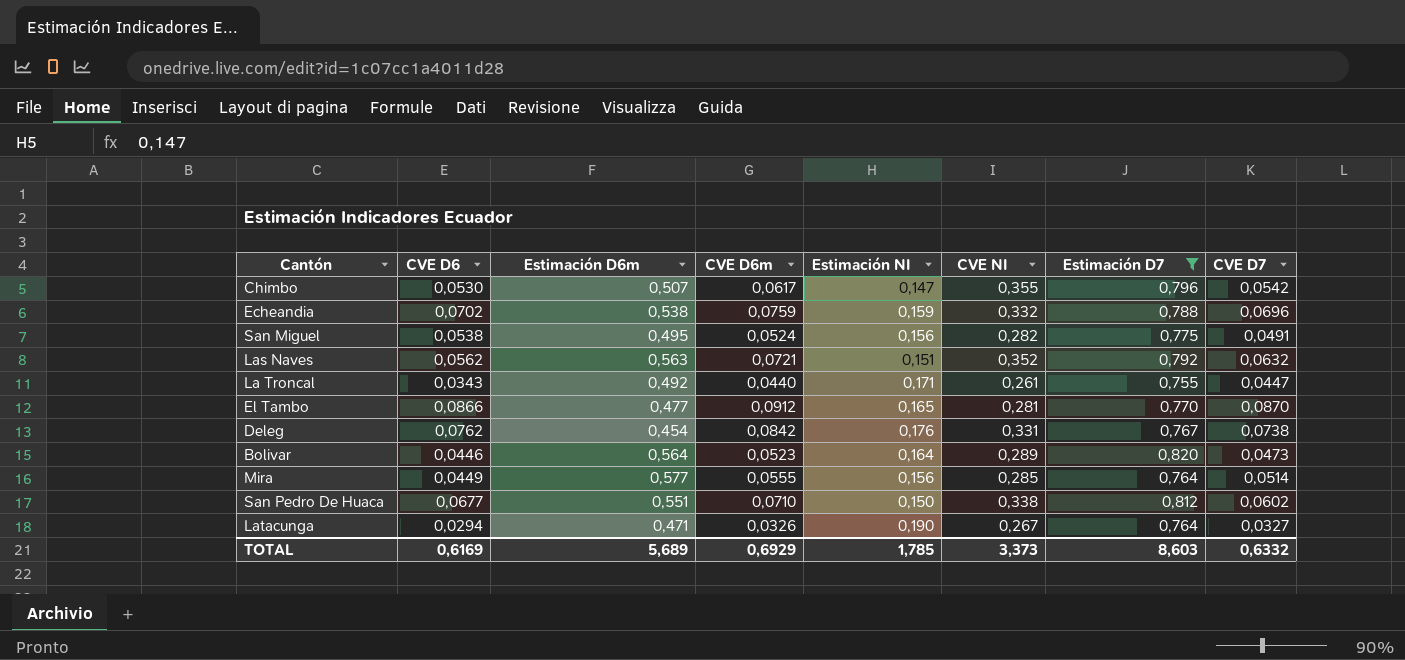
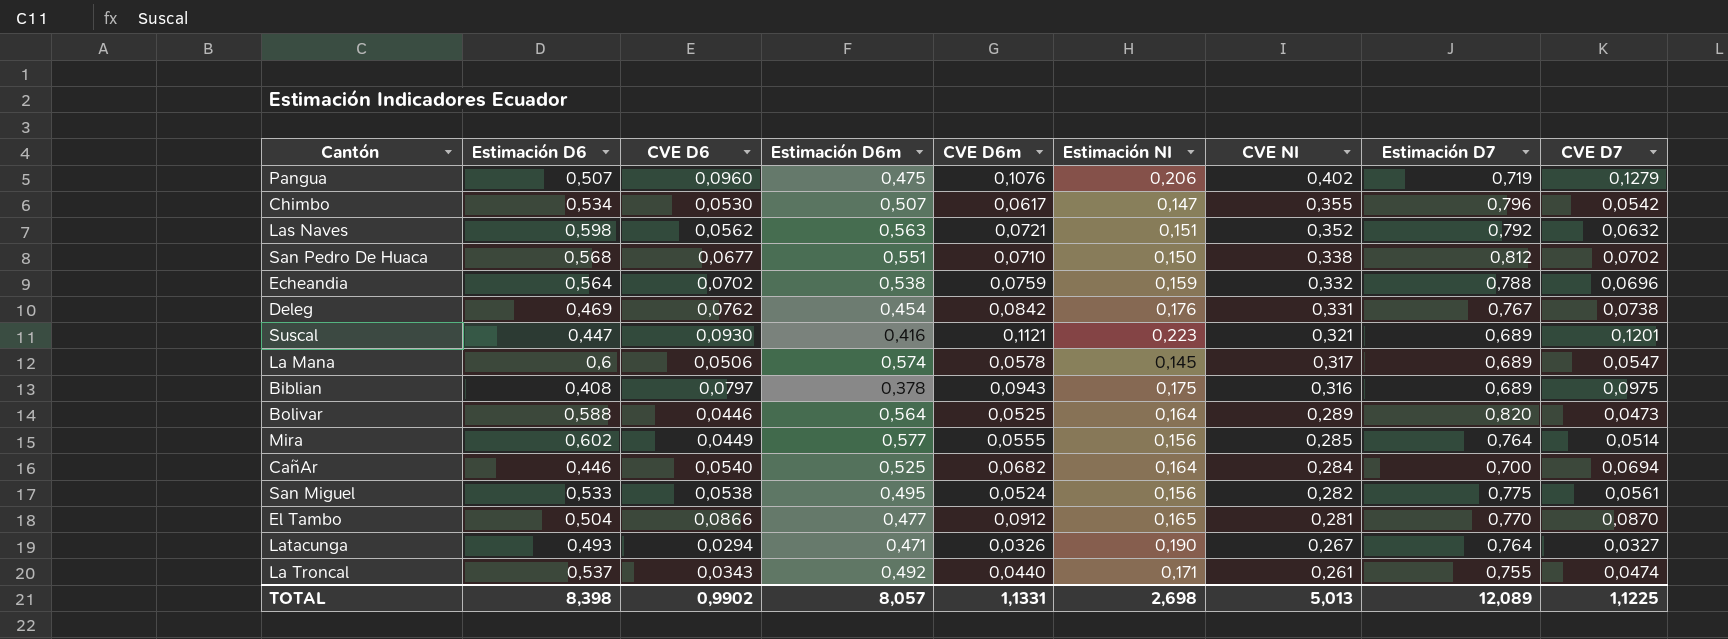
filter: Estimación D7 >= 0,755 -> none
row order: none -> CVE NI descending
column Estimación D6 | position: none -> 2
San Pedro De Huaca | CVE D7: 0,0602 -> 0,0702
Bolivar | CVE D6m: 0,0523 -> 0,0525
San Miguel | CVE D7: 0,0491 -> 0,0561
La Troncal | CVE D7: 0,0447 -> 0,0474
TOTAL | CVE D6: 0,6169 -> 0,9902
TOTAL | Estimación D6m: 5,689 -> 8,057
TOTAL | CVE D6m: 0,6929 -> 1,1331
TOTAL | Estimación NI: 1,785 -> 2,698
TOTAL | CVE NI: 3,373 -> 5,013
TOTAL | Estimación D7: 8,603 -> 12,089
TOTAL | CVE D7: 0,6332 -> 1,1225

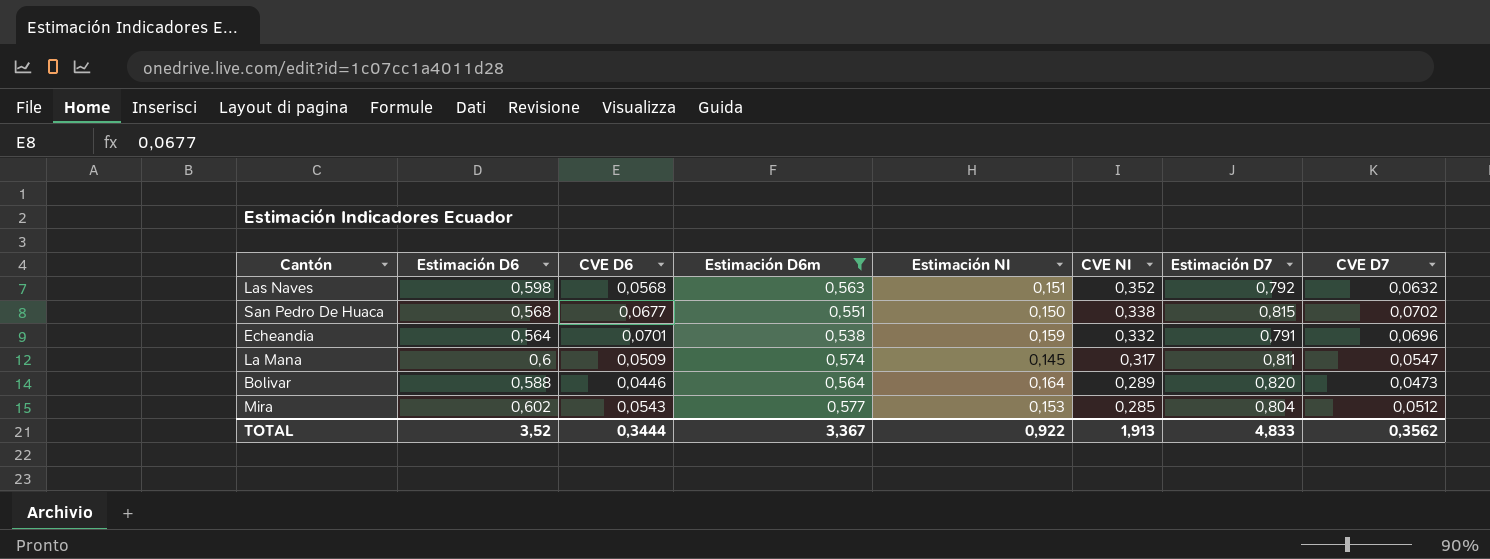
filter: none -> Estimación D6m >= 0,538
column CVE D6m | position: 5 -> none
Las Naves | CVE D6: 0,0562 -> 0,0568
San Pedro De Huaca | Estimación D7: 0,812 -> 0,815
Echeandia | CVE D6: 0,0702 -> 0,0701
Echeandia | Estimación D7: 0,788 -> 0,791
La Mana | CVE D6: 0,0506 -> 0,0509
La Mana | Estimación D7: 0,689 -> 0,811
Mira | CVE D6: 0,0449 -> 0,0543
Mira | Estimación NI: 0,156 -> 0,153
Mira | Estimación D7: 0,764 -> 0,804
Mira | CVE D7: 0,0514 -> 0,0512
TOTAL | Estimación D6: 8,398 -> 3,52
TOTAL | CVE D6: 0,9902 -> 0,3444
TOTAL | Estimación D6m: 8,057 -> 3,367
TOTAL | Estimación NI: 2,698 -> 0,922
TOTAL | CVE NI: 5,013 -> 1,913
TOTAL | Estimación D7: 12,089 -> 4,833
TOTAL | CVE D7: 1,1225 -> 0,3562

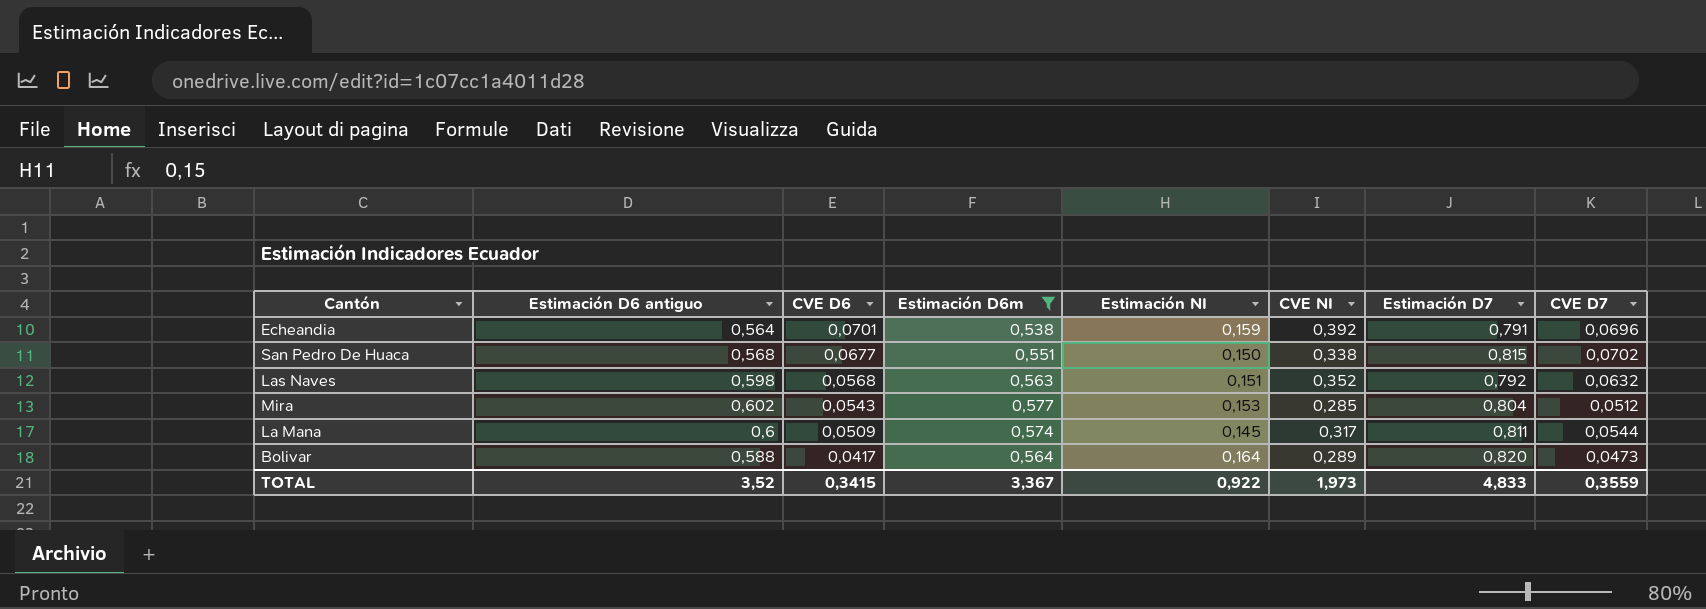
row order: CVE NI descending -> CVE D6 descending
column name: Estimación D6 -> Estimación D6 antiguo
Echeandia | CVE NI: 0,332 -> 0,392
La Mana | CVE D7: 0,0547 -> 0,0544
Bolivar | CVE D6: 0,0446 -> 0,0417
TOTAL | CVE D6: 0,3444 -> 0,3415
TOTAL | CVE NI: 1,913 -> 1,973
TOTAL | CVE D7: 0,3562 -> 0,3559

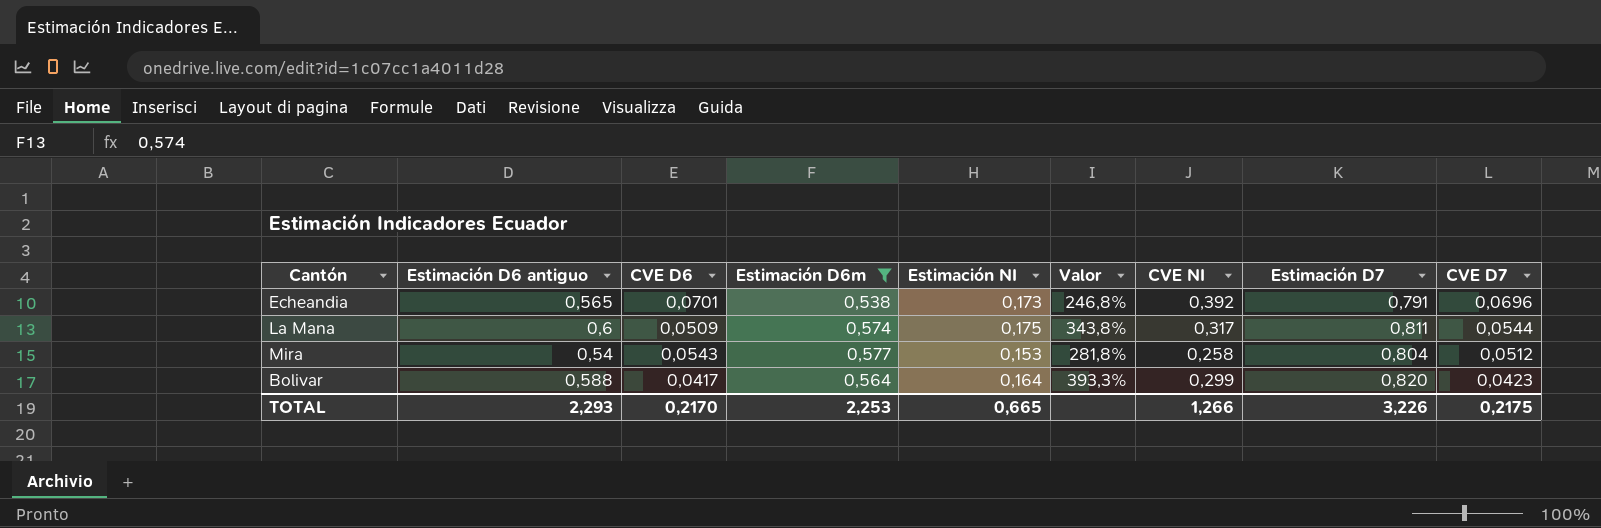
row order: CVE D6 descending -> CVE D7 descending
column Valor | formula: none -> [Estimación NI] / [CVE D6]
row San Pedro De Huaca: 0,568 | 0,0677 | 0,551 | 0,150 | 0,338 | 0,815 | 0,0702 -> none
row Las Naves: 0,598 | 0,0568 | 0,563 | 0,151 | 0,352 | 0,792 | 0,0632 -> none
Echeandia | Estimación D6 antiguo: 0,564 -> 0,565
Echeandia | Estimación NI: 0,159 -> 0,173
La Mana | Estimación NI: 0,145 -> 0,175
Mira | Estimación D6 antiguo: 0,602 -> 0,54
Mira | CVE NI: 0,285 -> 0,258
Bolivar | CVE NI: 0,289 -> 0,299
Bolivar | CVE D7: 0,0473 -> 0,0423
TOTAL | Estimación D6 antiguo: 3,52 -> 2,293
TOTAL | CVE D6: 0,3415 -> 0,2170
TOTAL | Estimación D6m: 3,367 -> 2,253
TOTAL | Estimación NI: 0,922 -> 0,665
TOTAL | CVE NI: 1,973 -> 1,266
TOTAL | Estimación D7: 4,833 -> 3,226
TOTAL | CVE D7: 0,3559 -> 0,2175

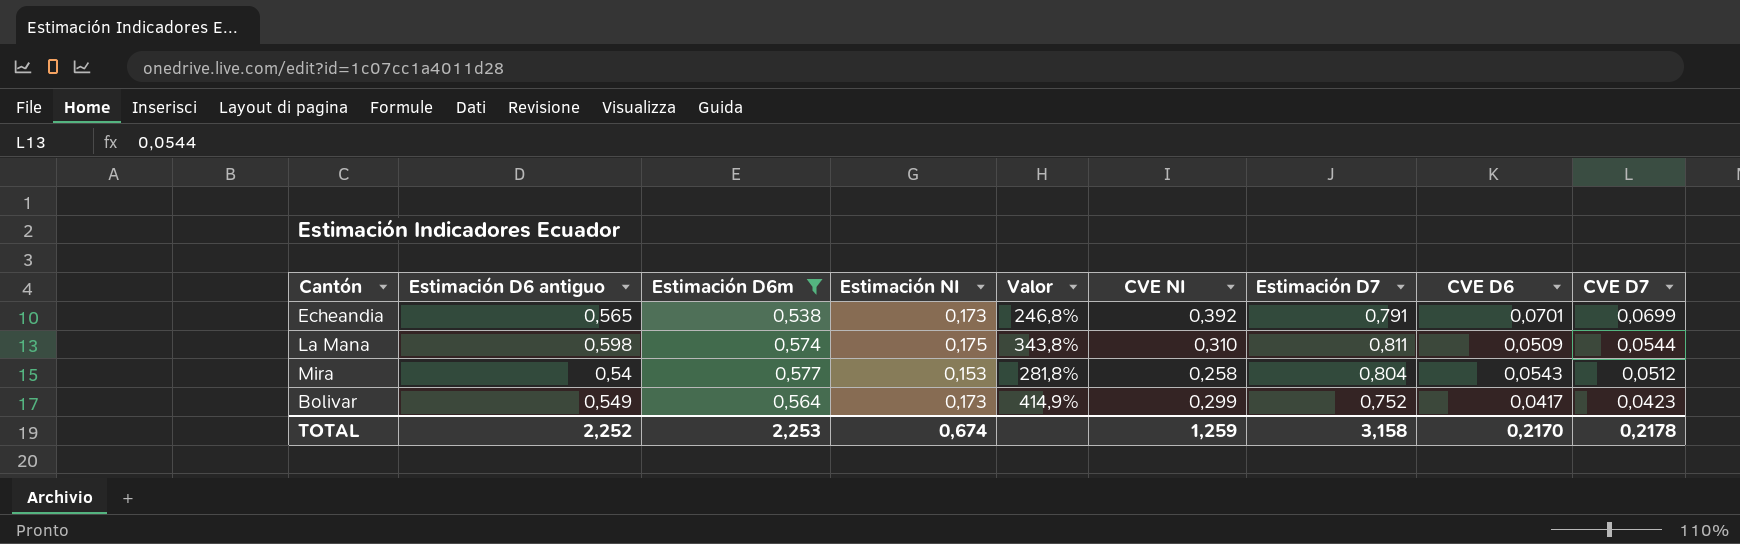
column CVE D6 | position: 3 -> 8
Echeandia | CVE D7: 0,0696 -> 0,0699
La Mana | Estimación D6 antiguo: 0,6 -> 0,598
La Mana | CVE NI: 0,317 -> 0,310
Bolivar | Estimación D6 antiguo: 0,588 -> 0,549
Bolivar | Estimación NI: 0,164 -> 0,173
Bolivar | Valor: 393,3% -> 414,9%
Bolivar | Estimación D7: 0,820 -> 0,752
TOTAL | Estimación D6 antiguo: 2,293 -> 2,252
TOTAL | Estimación NI: 0,665 -> 0,674
TOTAL | CVE NI: 1,266 -> 1,259
TOTAL | Estimación D7: 3,226 -> 3,158
TOTAL | CVE D7: 0,2175 -> 0,2178

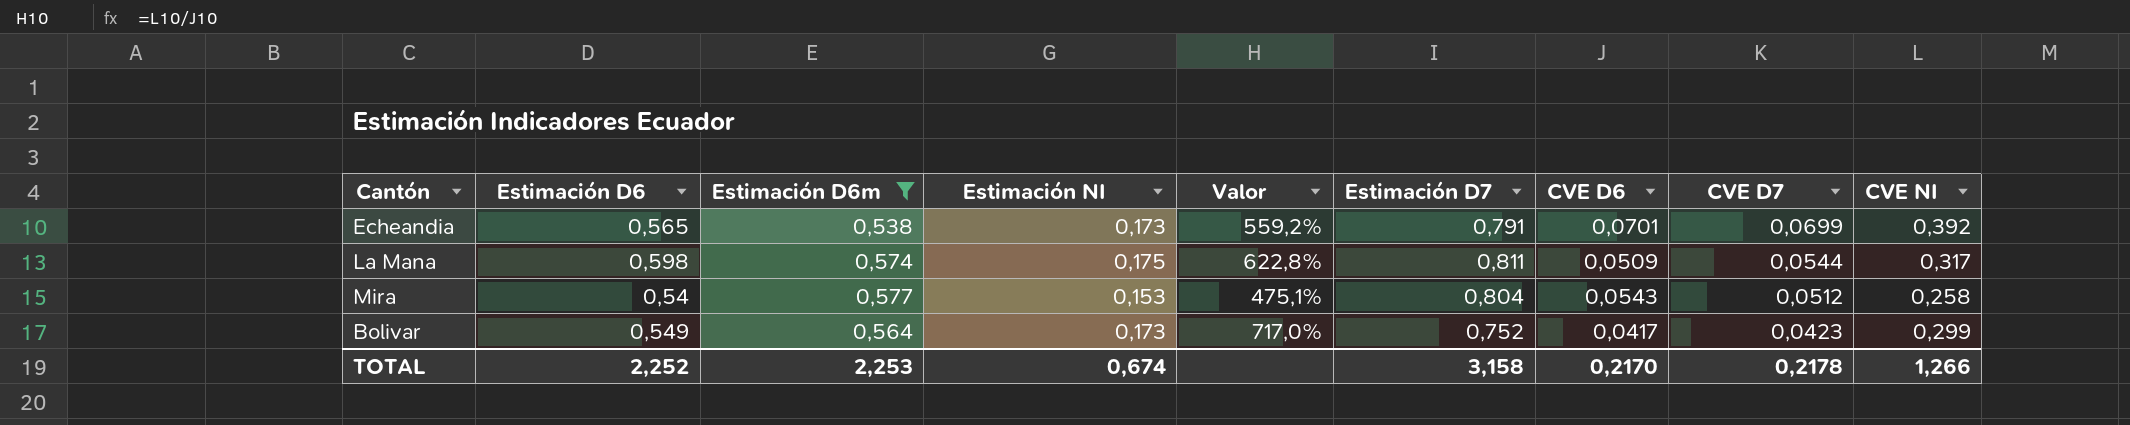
column name: Estimación D6 antiguo -> Estimación D6
column Valor | formula: [Estimación NI] / [CVE D6] -> [CVE NI] / [CVE D6]
column CVE NI | position: 6 -> 9
La Mana | CVE NI: 0,310 -> 0,317
TOTAL | CVE NI: 1,259 -> 1,266

